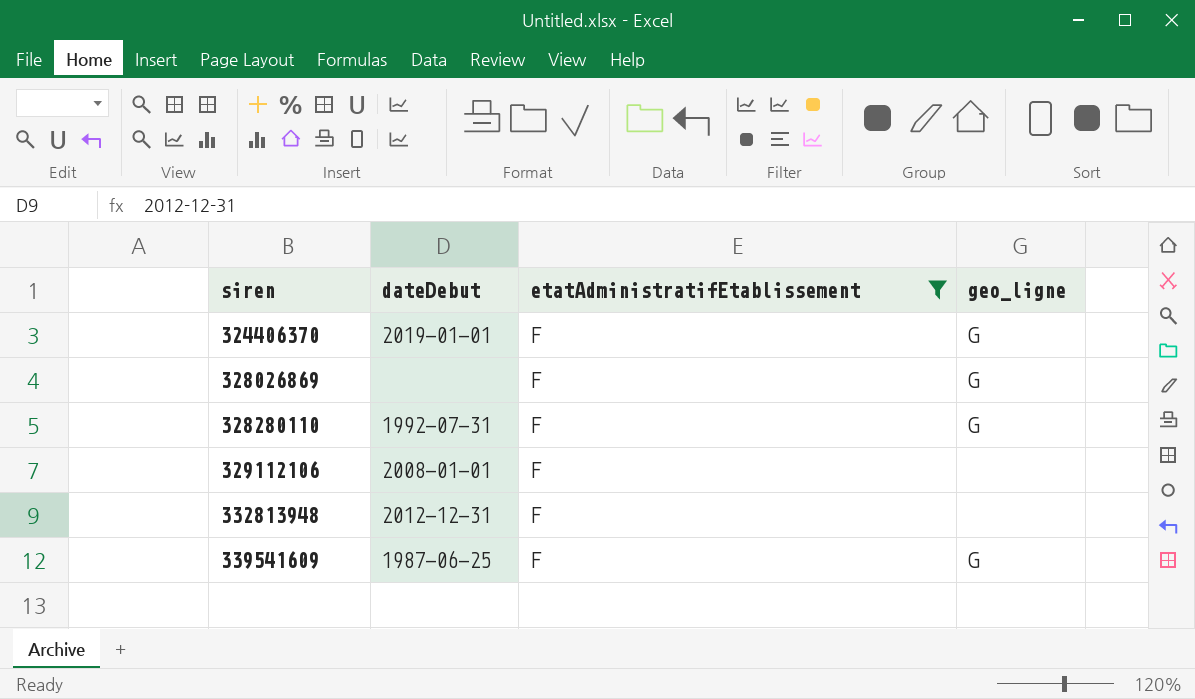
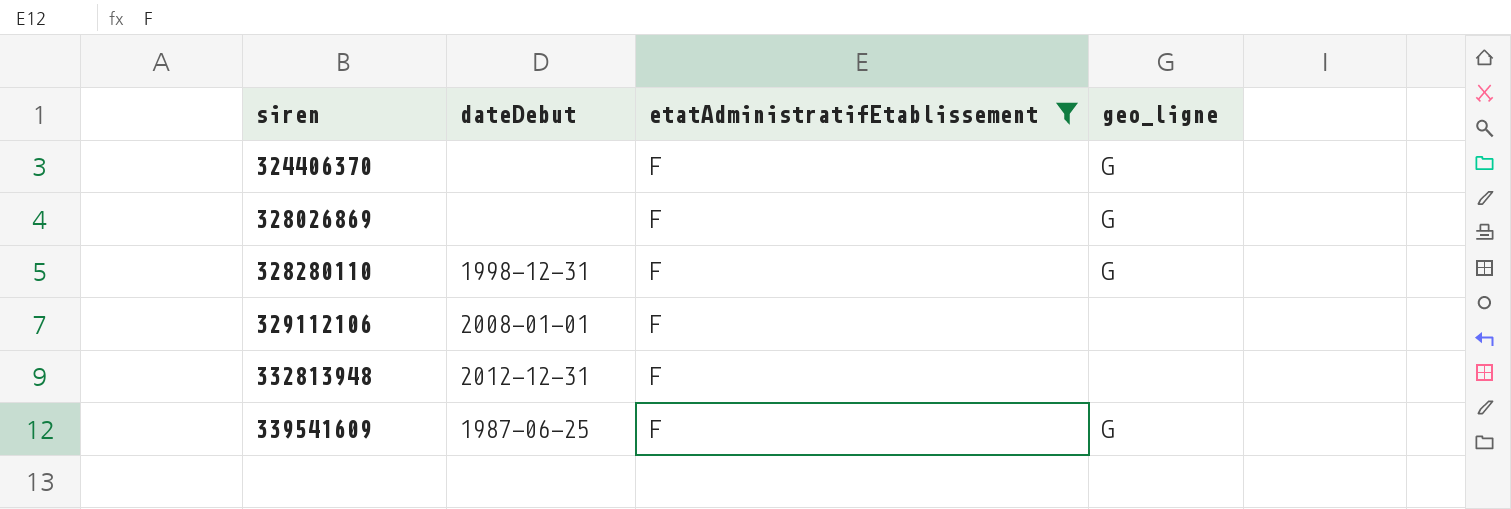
324406370 | dateDebut: 2019-01-01 -> none
328280110 | dateDebut: 1992-07-31 -> 1998-12-31

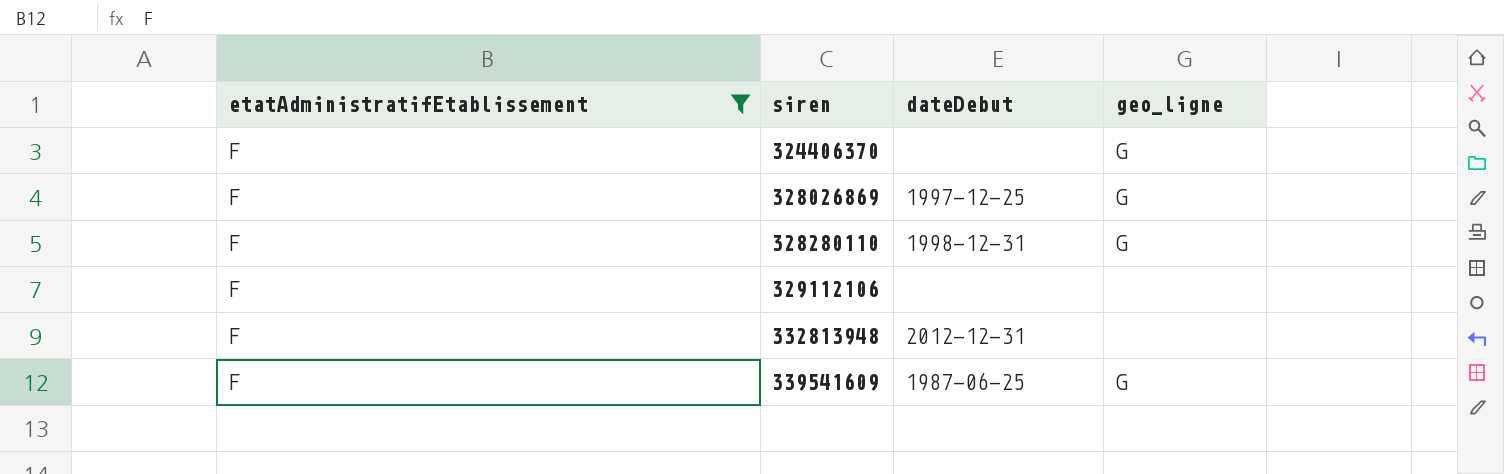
column etatAdministratifEtablissement | position: 3 -> 1
328026869 | dateDebut: none -> 1997-12-25
329112106 | dateDebut: 2008-01-01 -> none

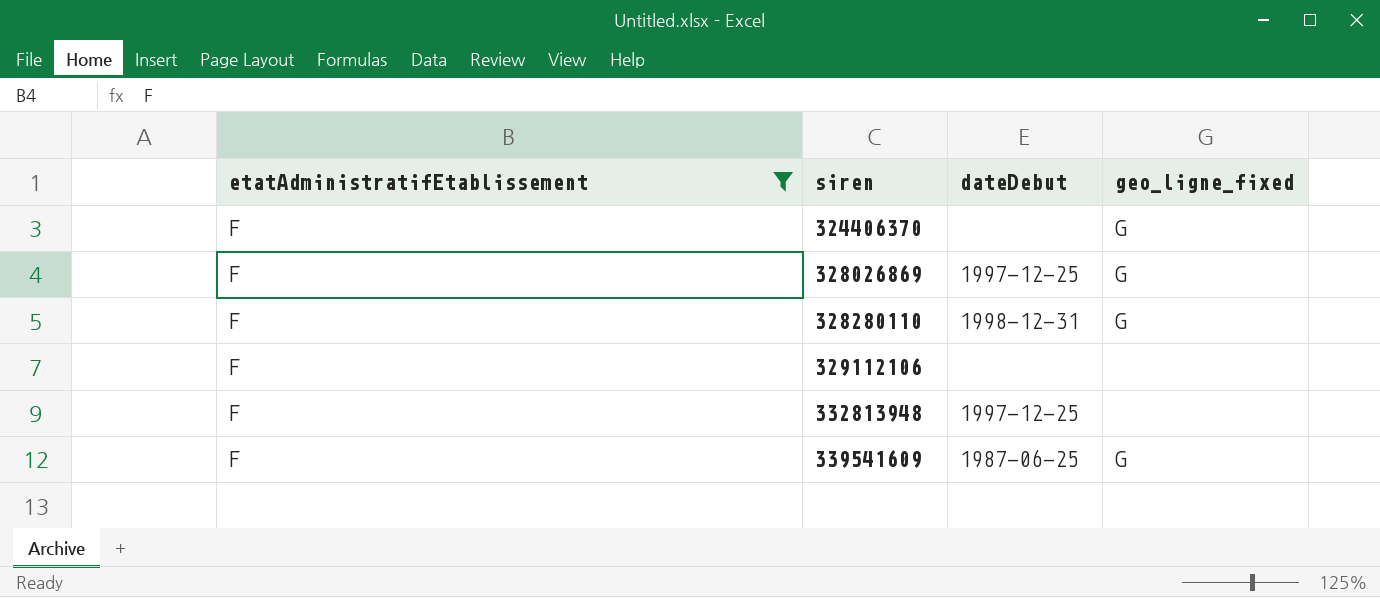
column name: geo_ligne -> geo_ligne_fixed
332813948 | dateDebut: 2012-12-31 -> 1997-12-25

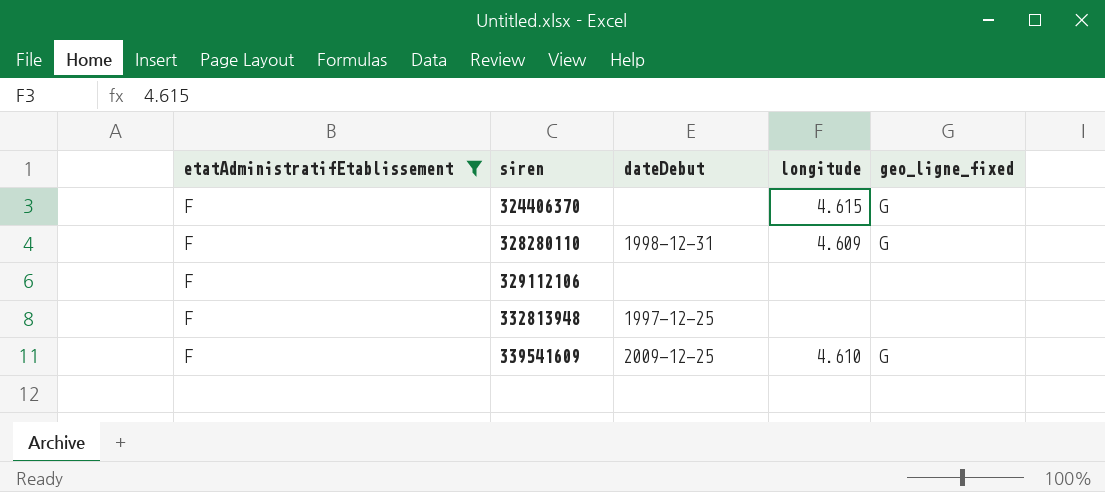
column longitude | position: none -> 4
row 328026869: F | 1997-12-25 | G -> none
339541609 | dateDebut: 1987-06-25 -> 2009-12-25

